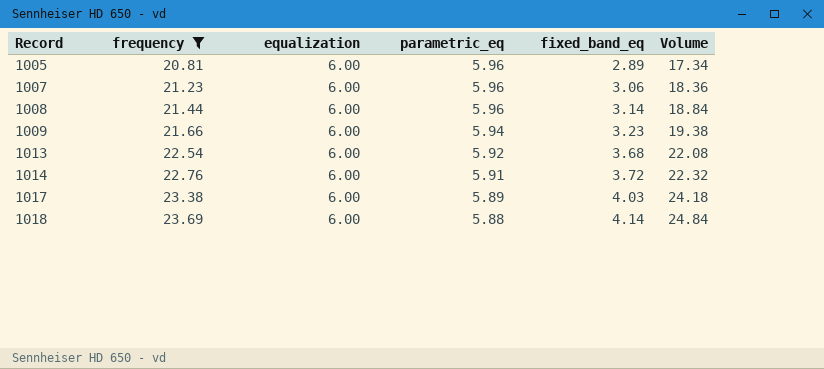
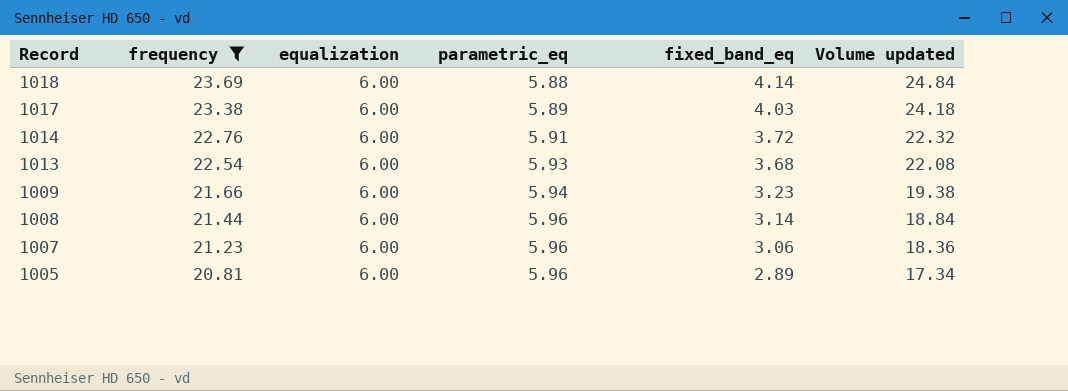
row order: Record ascending -> Record descending
column name: Volume -> Volume updated
1013 | parametric_eq: 5.92 -> 5.93

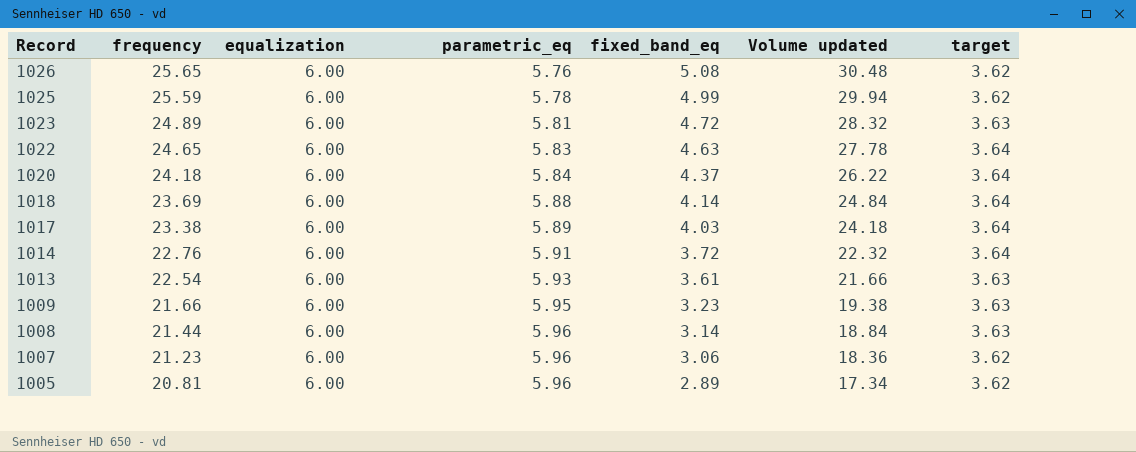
filter: frequency <= 23.69 -> none
column target | position: none -> 7
1013 | fixed_band_eq: 3.68 -> 3.61
1013 | Volume updated: 22.08 -> 21.66
1009 | parametric_eq: 5.94 -> 5.95

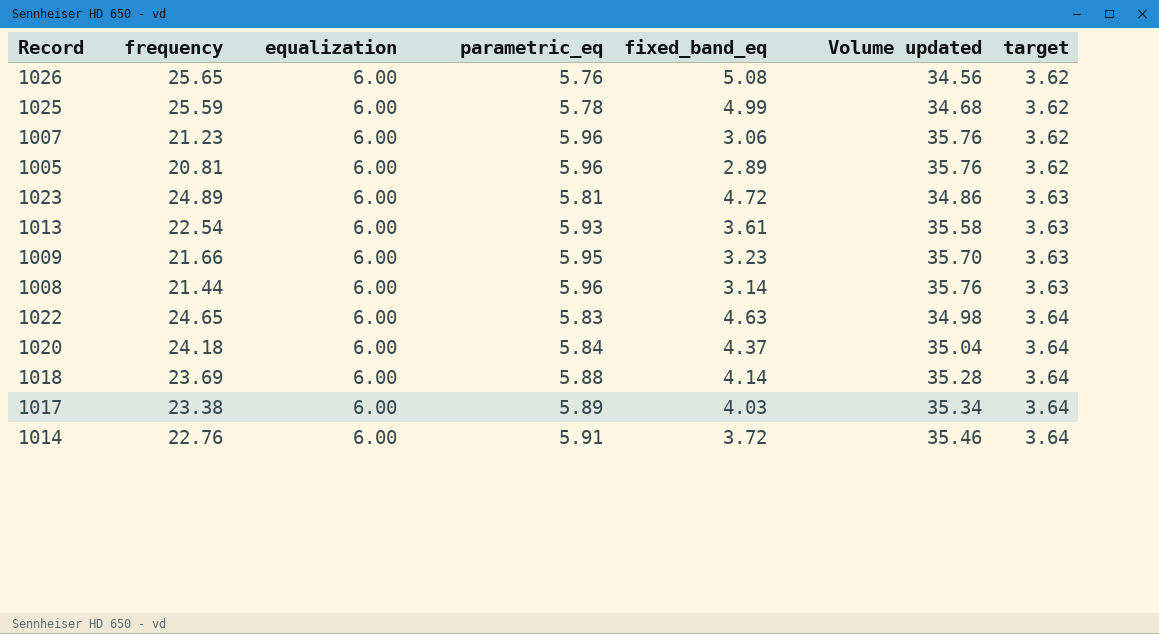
row order: Record descending -> target ascending
column Volume updated | formula: [equalization] * [fixed_band_eq] -> [equalization] * [parametric_eq]

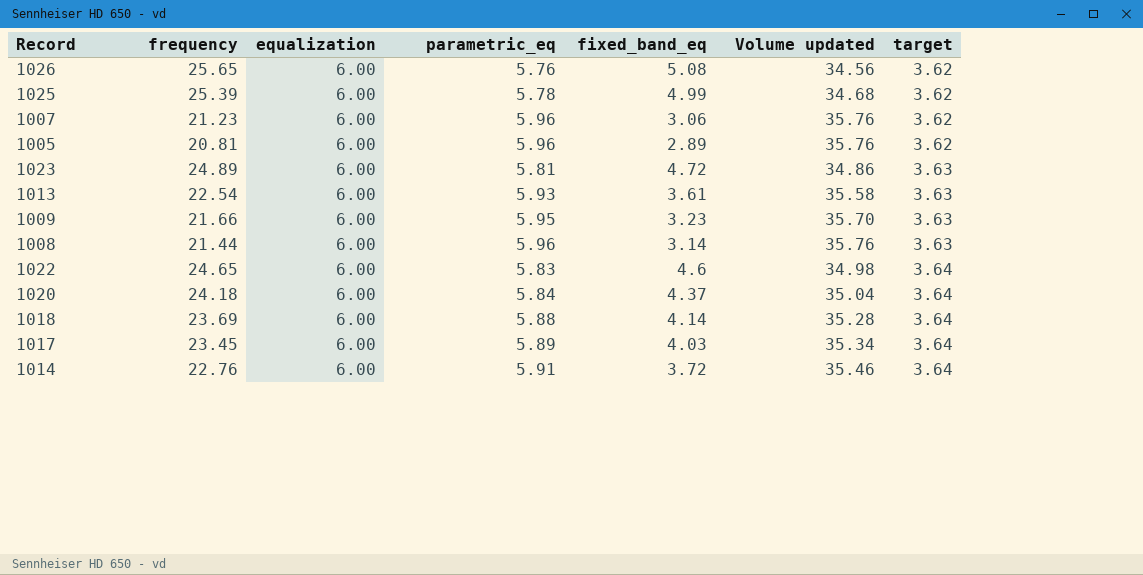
1025 | frequency: 25.59 -> 25.39
1022 | fixed_band_eq: 4.63 -> 4.6
1017 | frequency: 23.38 -> 23.45

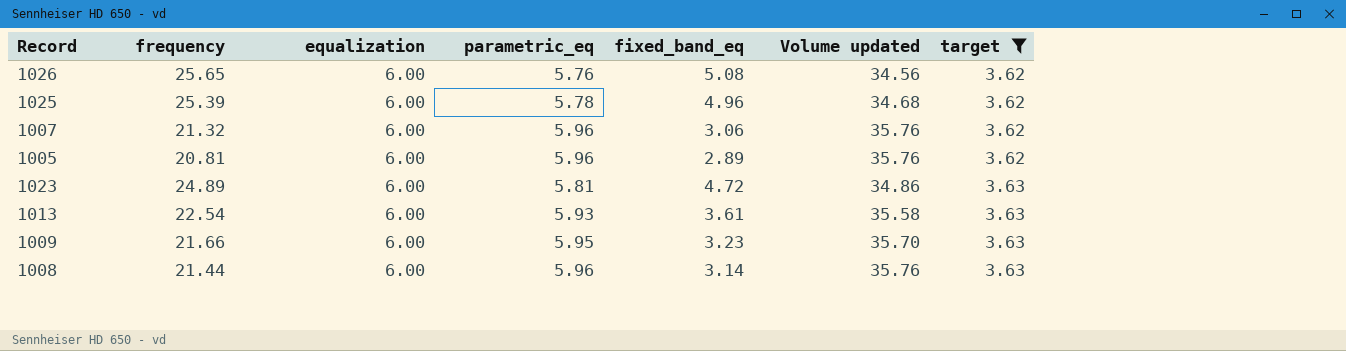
filter: none -> target != 3.64
1025 | fixed_band_eq: 4.99 -> 4.96
1007 | frequency: 21.23 -> 21.32

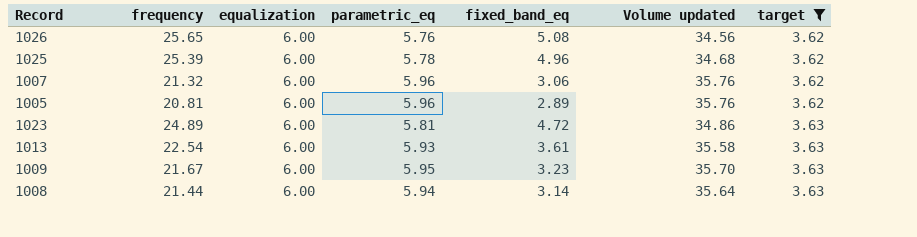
1009 | frequency: 21.66 -> 21.67
1008 | parametric_eq: 5.96 -> 5.94
1008 | Volume updated: 35.76 -> 35.64

